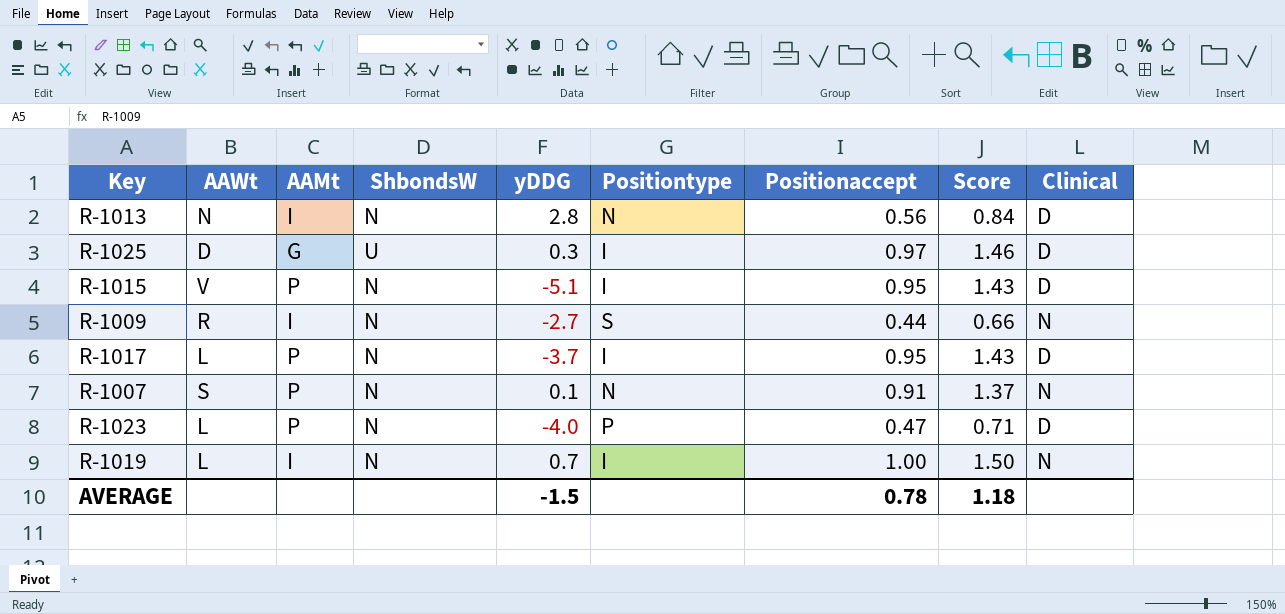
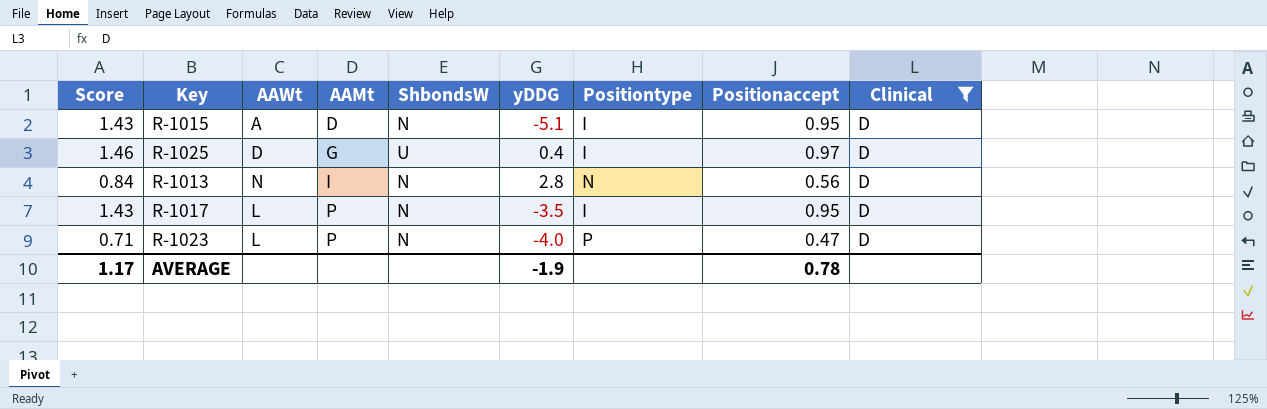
filter: none -> Clinical = D
row order: none -> AAMt ascending
column Score | position: 8 -> 1
R-1015 | AAWt: V -> A
R-1015 | AAMt: P -> D
R-1025 | yDDG: 0.3 -> 0.4
R-1017 | yDDG: -3.7 -> -3.5
AVERAGE | Score: 1.18 -> 1.17
AVERAGE | yDDG: -1.5 -> -1.9

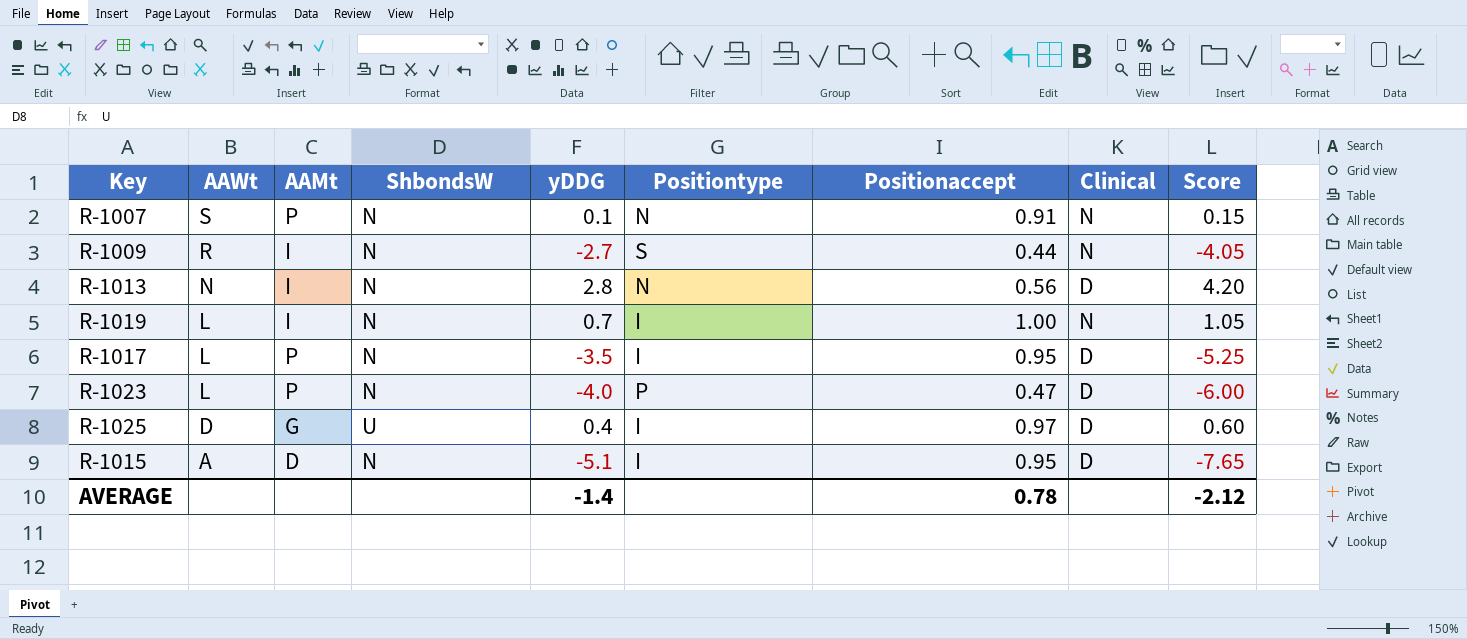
filter: Clinical = D -> none
row order: AAMt ascending -> AAWt descending
column Score | formula: [Positionaccept] * 1.5 -> [yDDG] * 1.5
column Score | position: 1 -> 9
AVERAGE | yDDG: -1.9 -> -1.4
AVERAGE | Score: 1.17 -> -2.12

